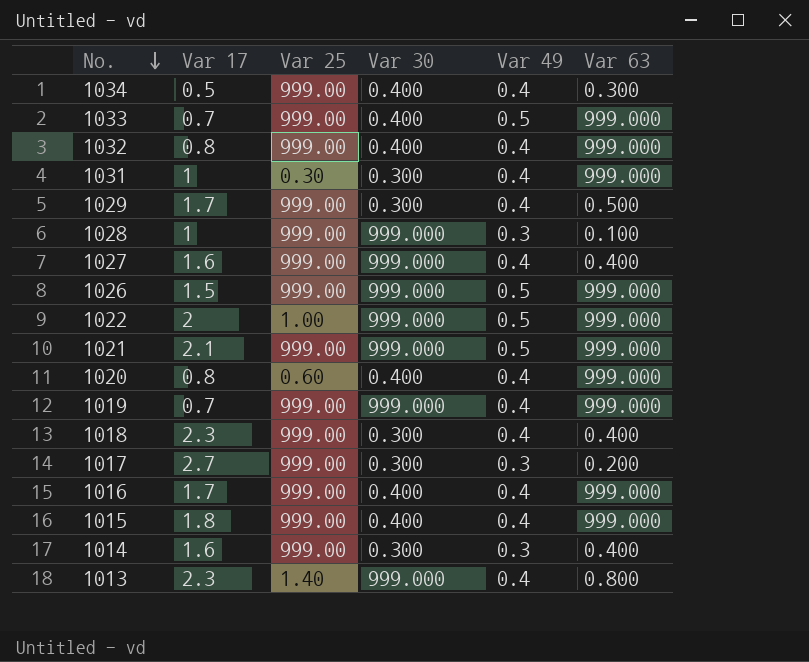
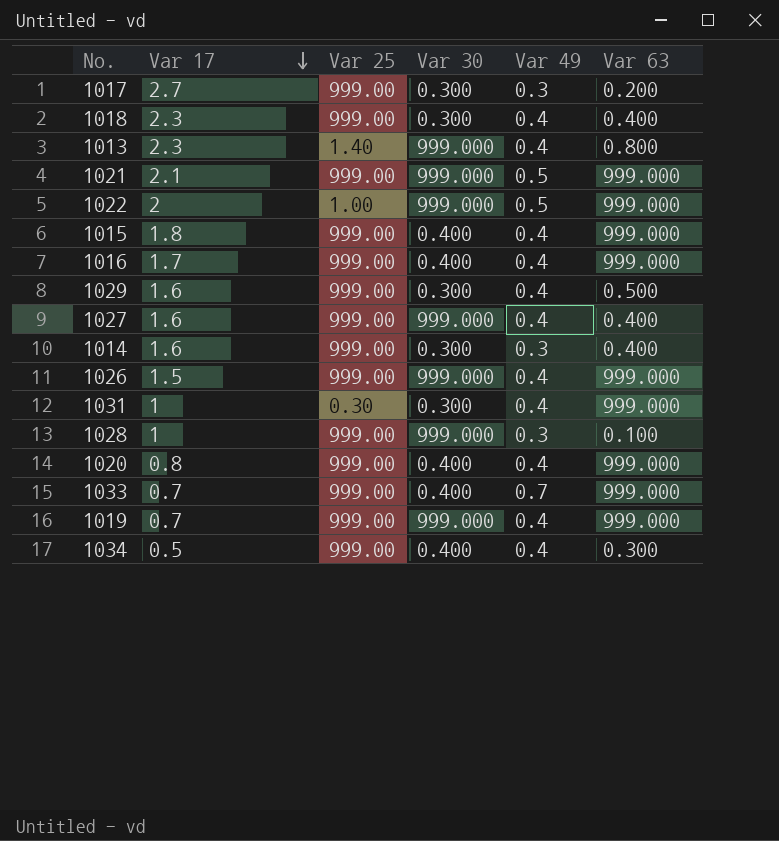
row order: No. descending -> Var 17 descending
row 1032: 0.8 | 999.00 | 0.400 | 0.4 | 999.000 -> none
1029 | Var 17: 1.7 -> 1.6
1026 | Var 49: 0.5 -> 0.4
1020 | Var 25: 0.60 -> 999.00
1033 | Var 49: 0.5 -> 0.7

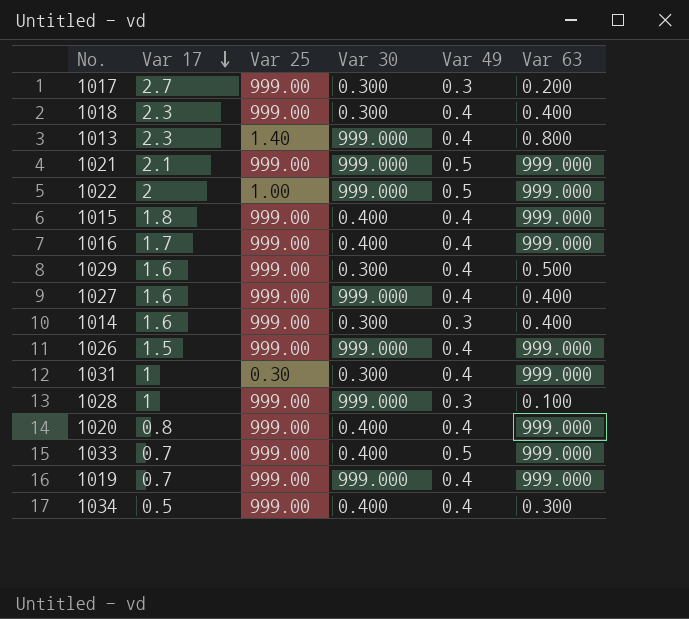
1033 | Var 49: 0.7 -> 0.5

